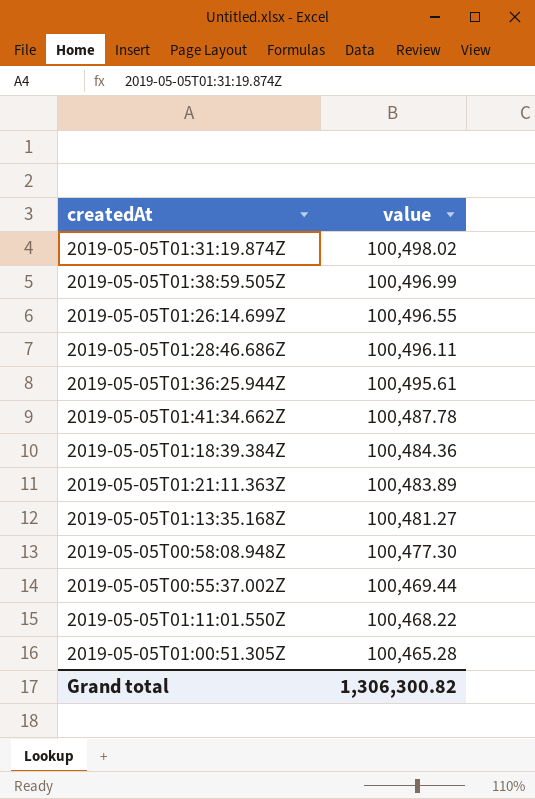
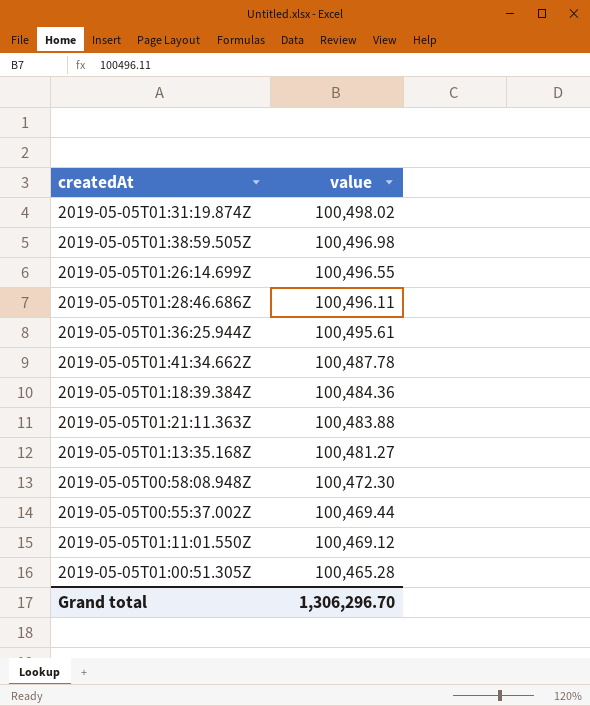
2019-05-05T01:38:59.505Z | value: 100,496.99 -> 100,496.98
2019-05-05T01:21:11.363Z | value: 100,483.89 -> 100,483.88
2019-05-05T00:58:08.948Z | value: 100,477.30 -> 100,472.30
2019-05-05T01:11:01.550Z | value: 100,468.22 -> 100,469.12
Grand total | value: 1,306,300.82 -> 1,306,296.70

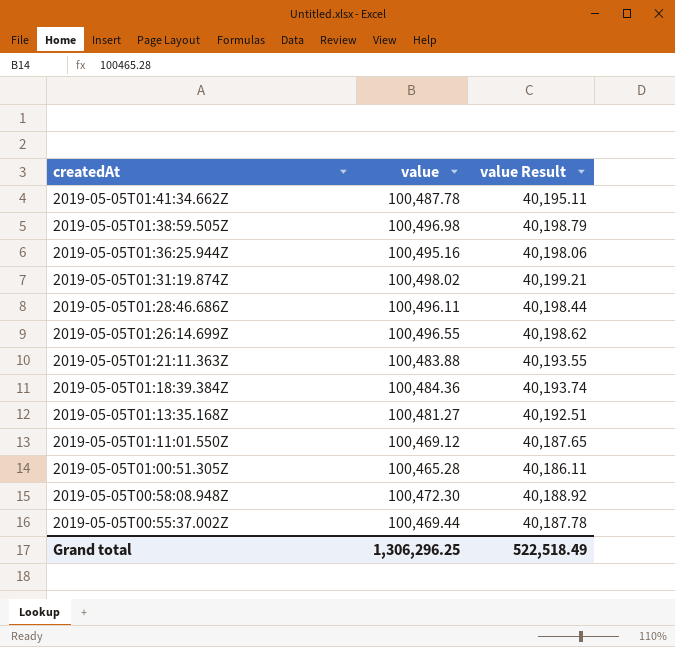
row order: value descending -> createdAt descending
column value Result | formula: none -> [value] * 0.4
2019-05-05T01:36:25.944Z | value: 100,495.61 -> 100,495.16
Grand total | value: 1,306,296.70 -> 1,306,296.25

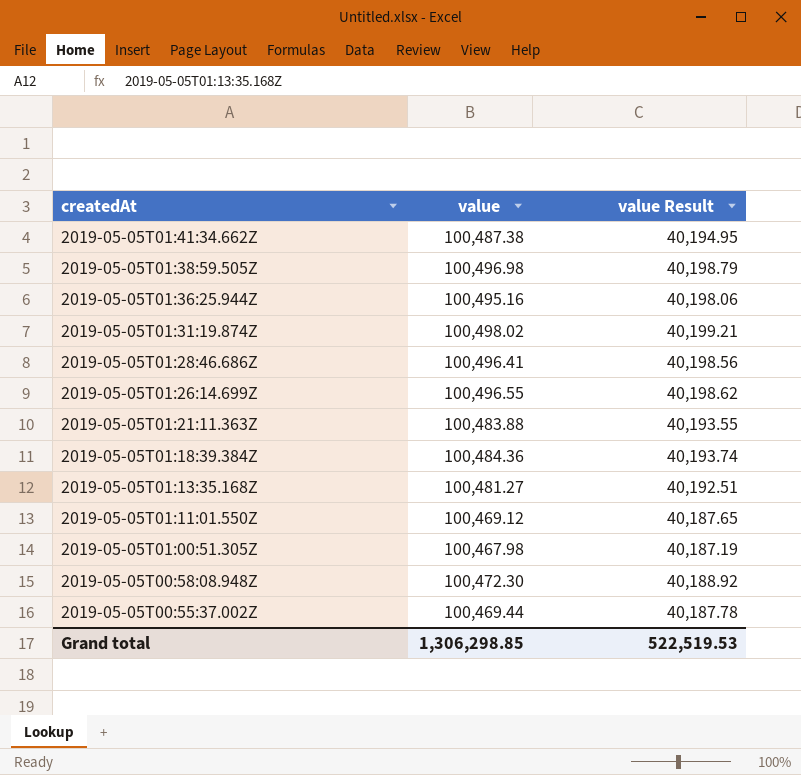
2019-05-05T01:41:34.662Z | value: 100,487.78 -> 100,487.38
2019-05-05T01:41:34.662Z | value Result: 40,195.11 -> 40,194.95
2019-05-05T01:28:46.686Z | value: 100,496.11 -> 100,496.41
2019-05-05T01:28:46.686Z | value Result: 40,198.44 -> 40,198.56
2019-05-05T01:00:51.305Z | value: 100,465.28 -> 100,467.98
2019-05-05T01:00:51.305Z | value Result: 40,186.11 -> 40,187.19
Grand total | value: 1,306,296.25 -> 1,306,298.85
Grand total | value Result: 522,518.49 -> 522,519.53

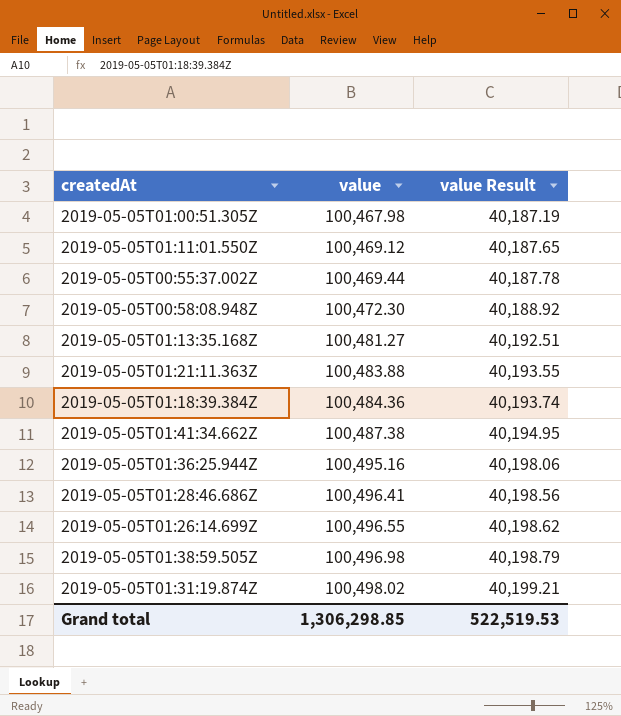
row order: createdAt descending -> value ascending

